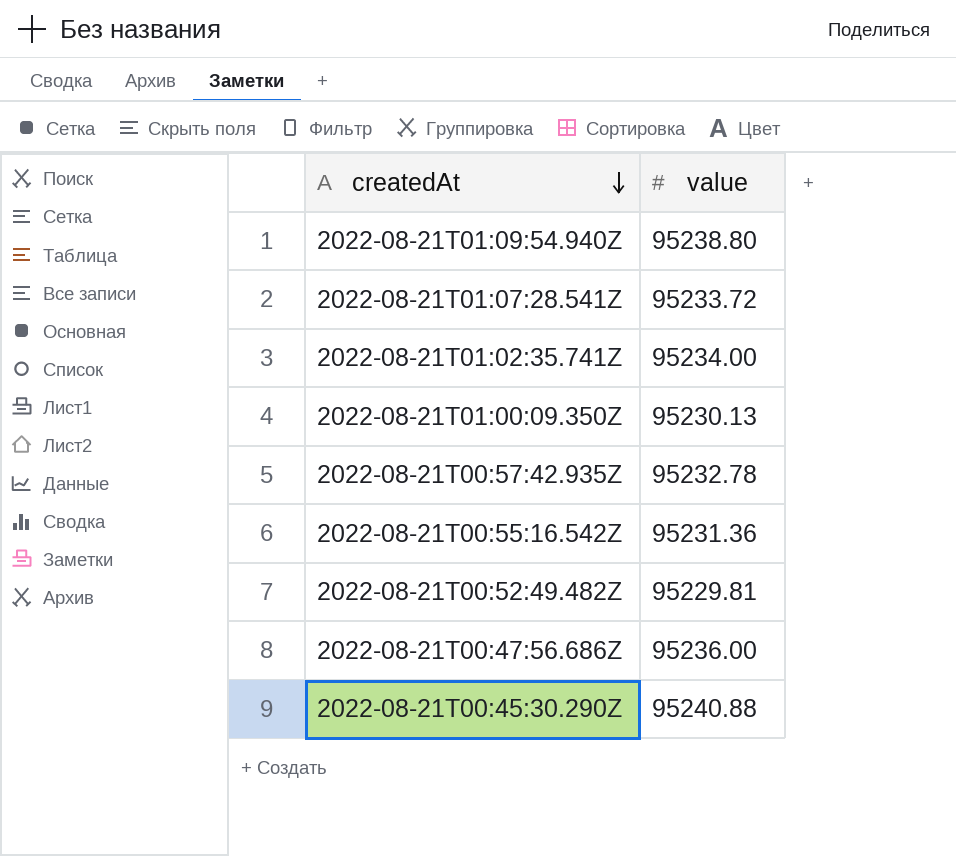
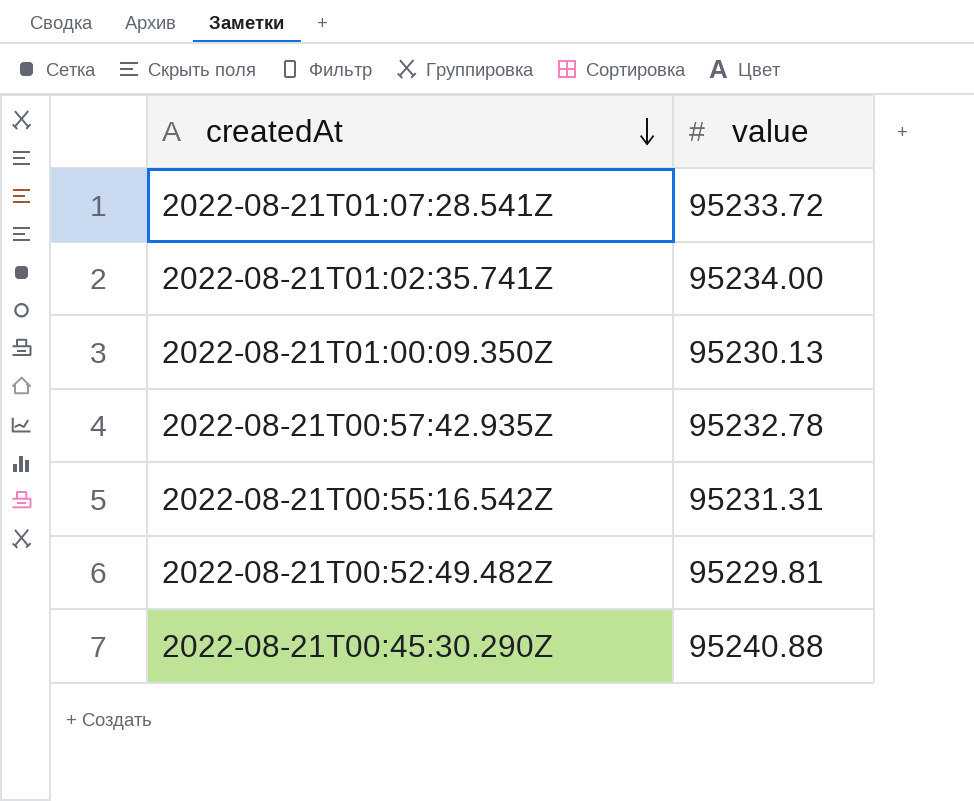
row 2022-08-21T01:09:54.940Z: 95238.80 -> none
row 2022-08-21T00:47:56.686Z: 95236.00 -> none
2022-08-21T00:55:16.542Z | value: 95231.36 -> 95231.31

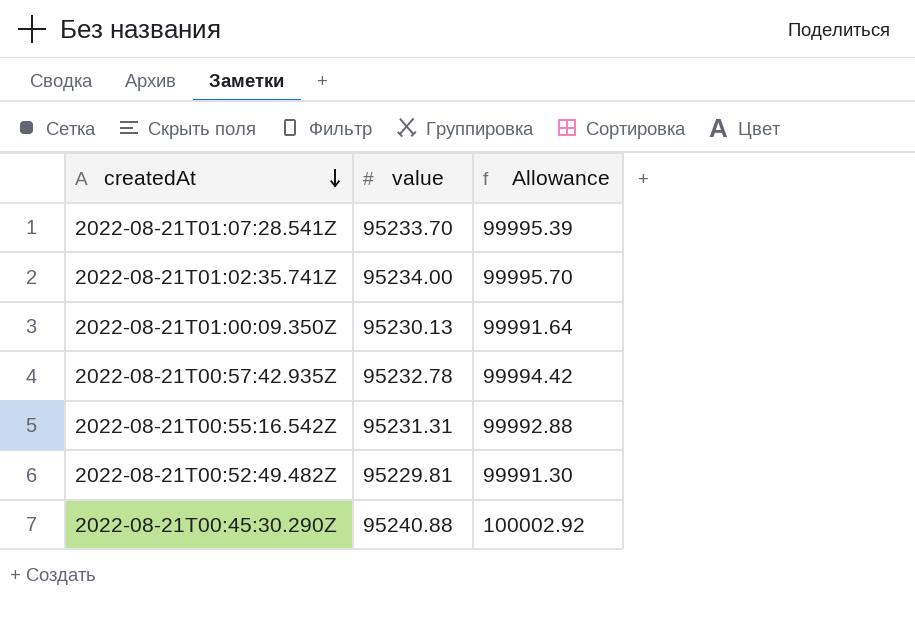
column Allowance | formula: none -> [value] * 1.05
2022-08-21T01:07:28.541Z | value: 95233.72 -> 95233.70

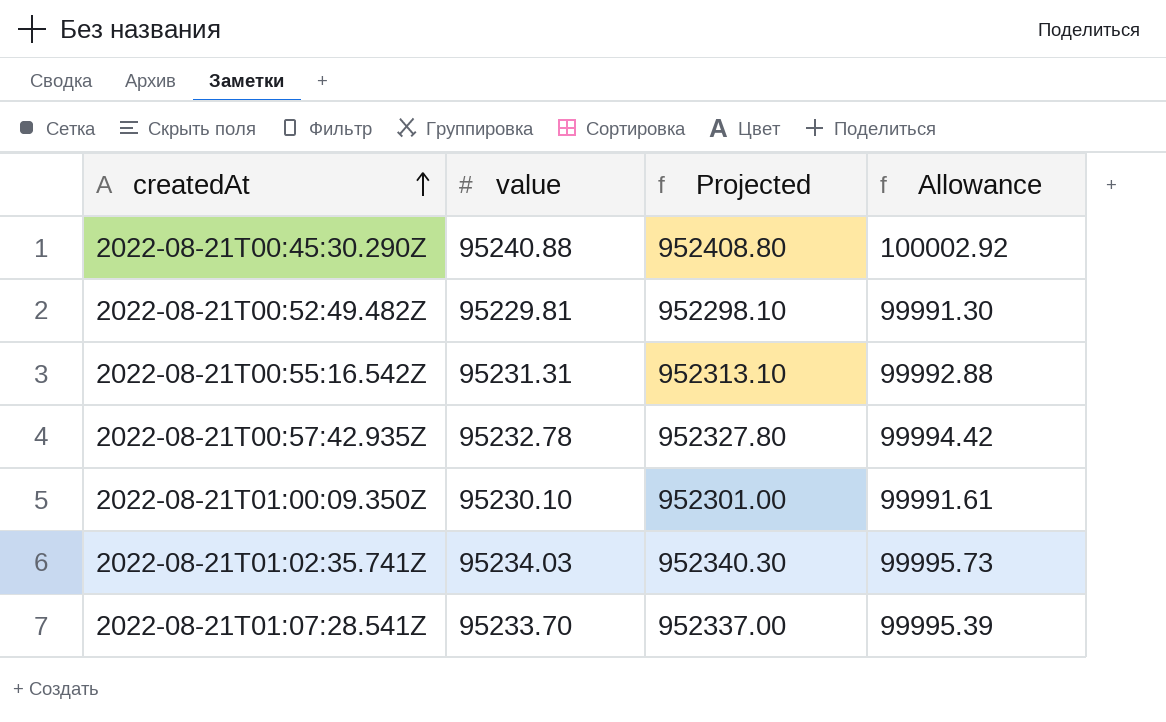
row order: createdAt descending -> createdAt ascending
column Projected | formula: none -> [value] * 10
2022-08-21T01:00:09.350Z | value: 95230.13 -> 95230.10
2022-08-21T01:00:09.350Z | Allowance: 99991.64 -> 99991.61
2022-08-21T01:02:35.741Z | value: 95234.00 -> 95234.03
2022-08-21T01:02:35.741Z | Allowance: 99995.70 -> 99995.73

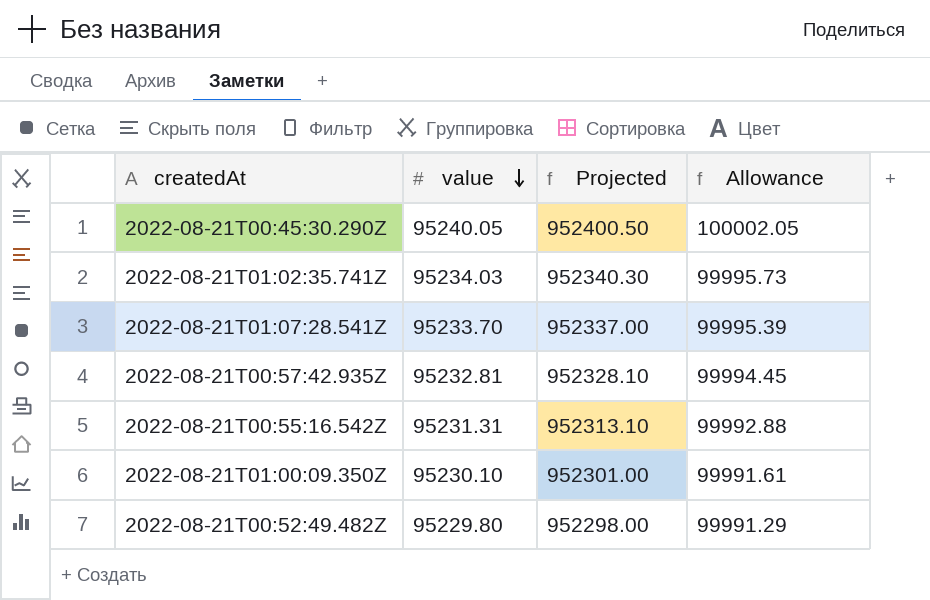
row order: createdAt ascending -> value descending
2022-08-21T00:45:30.290Z | value: 95240.88 -> 95240.05
2022-08-21T00:45:30.290Z | Projected: 952408.80 -> 952400.50
2022-08-21T00:45:30.290Z | Allowance: 100002.92 -> 100002.05
2022-08-21T00:57:42.935Z | value: 95232.78 -> 95232.81
2022-08-21T00:57:42.935Z | Projected: 952327.80 -> 952328.10
2022-08-21T00:57:42.935Z | Allowance: 99994.42 -> 99994.45
2022-08-21T00:52:49.482Z | value: 95229.81 -> 95229.80
2022-08-21T00:52:49.482Z | Projected: 952298.10 -> 952298.00
2022-08-21T00:52:49.482Z | Allowance: 99991.30 -> 99991.29

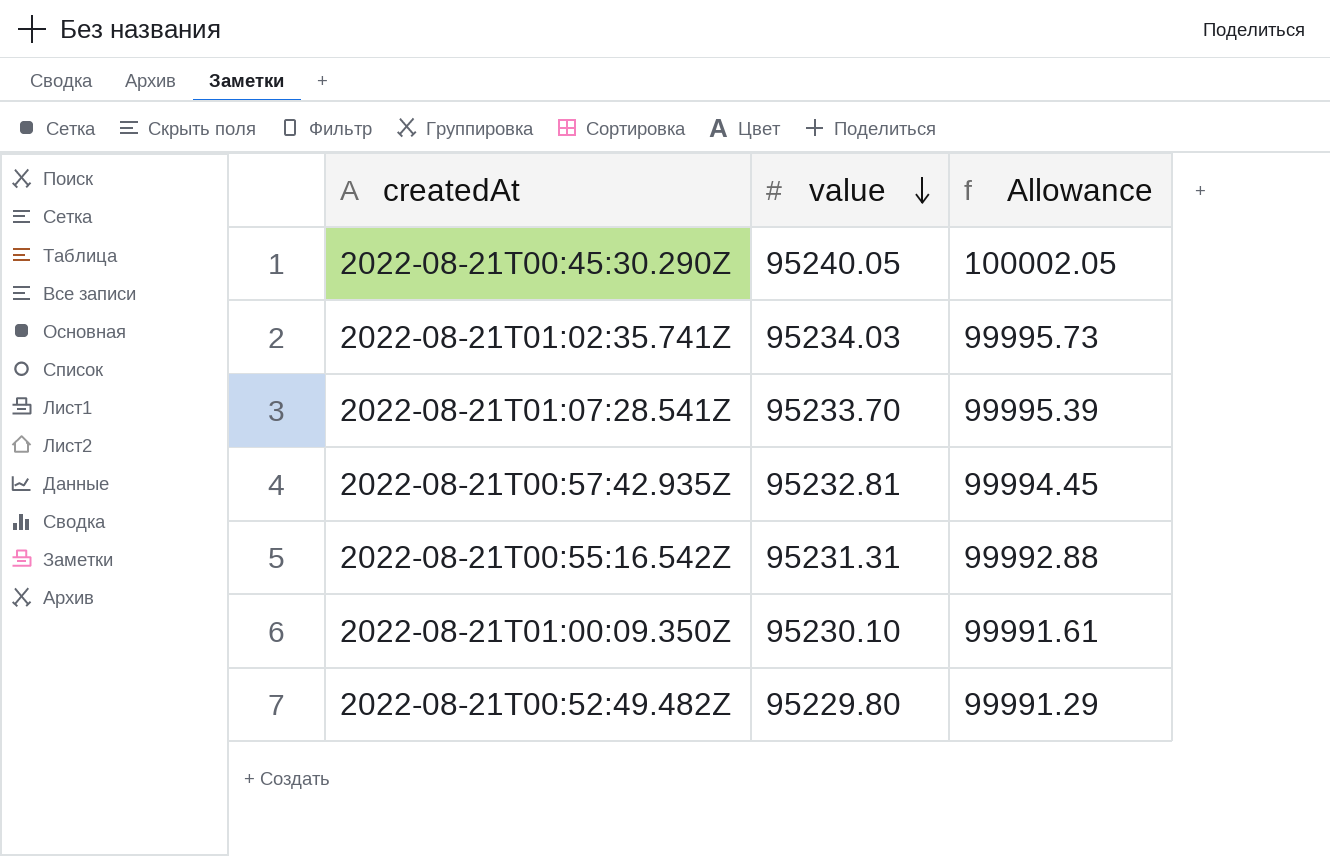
column Projected | formula: [value] * 10 -> none

